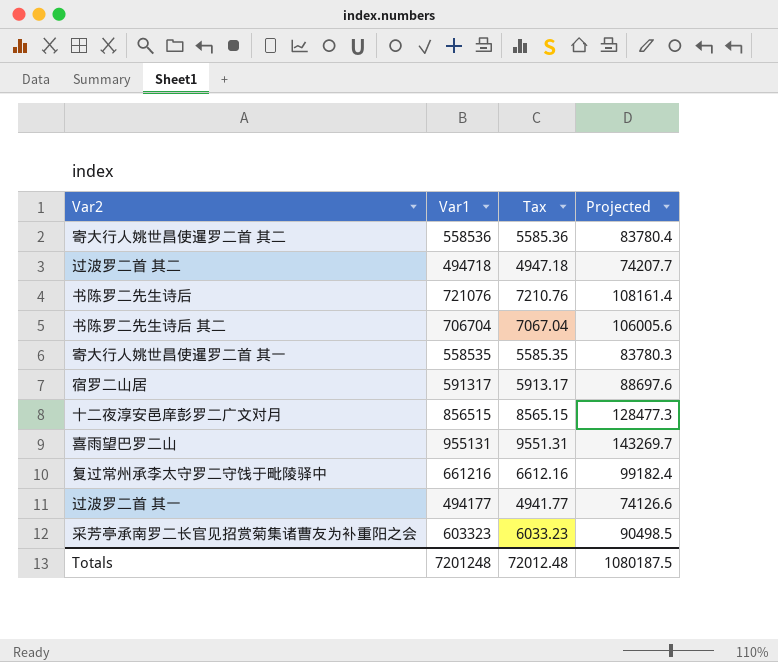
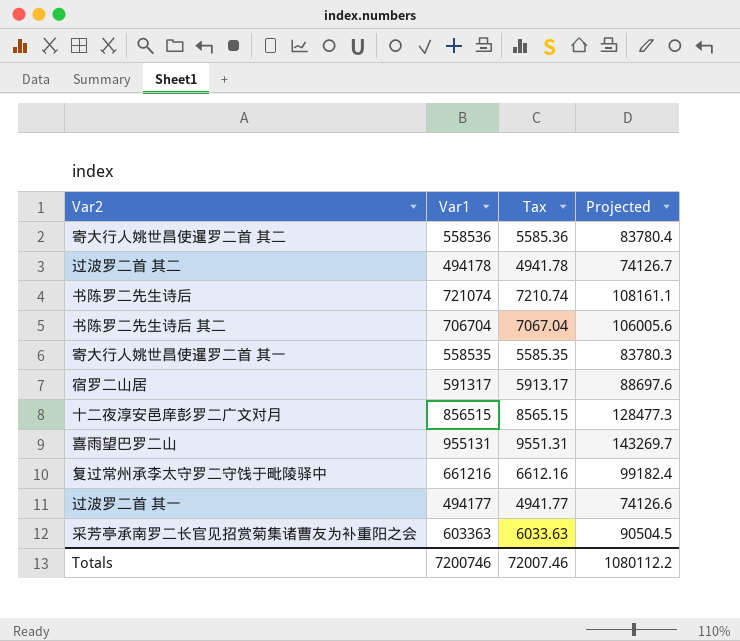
过波罗二首 其二 | Var1: 494718 -> 494178
过波罗二首 其二 | Tax: 4947.18 -> 4941.78
过波罗二首 其二 | Projected: 74207.7 -> 74126.7
书陈罗二先生诗后 | Var1: 721076 -> 721074
书陈罗二先生诗后 | Tax: 7210.76 -> 7210.74
书陈罗二先生诗后 | Projected: 108161.4 -> 108161.1
采芳亭承南罗二长官见招赏菊集诸曹友为补重阳之会 | Var1: 603323 -> 603363
采芳亭承南罗二长官见招赏菊集诸曹友为补重阳之会 | Tax: 6033.23 -> 6033.63
采芳亭承南罗二长官见招赏菊集诸曹友为补重阳之会 | Projected: 90498.5 -> 90504.5
Totals | Var1: 7201248 -> 7200746
Totals | Tax: 72012.48 -> 72007.46
Totals | Projected: 1080187.5 -> 1080112.2

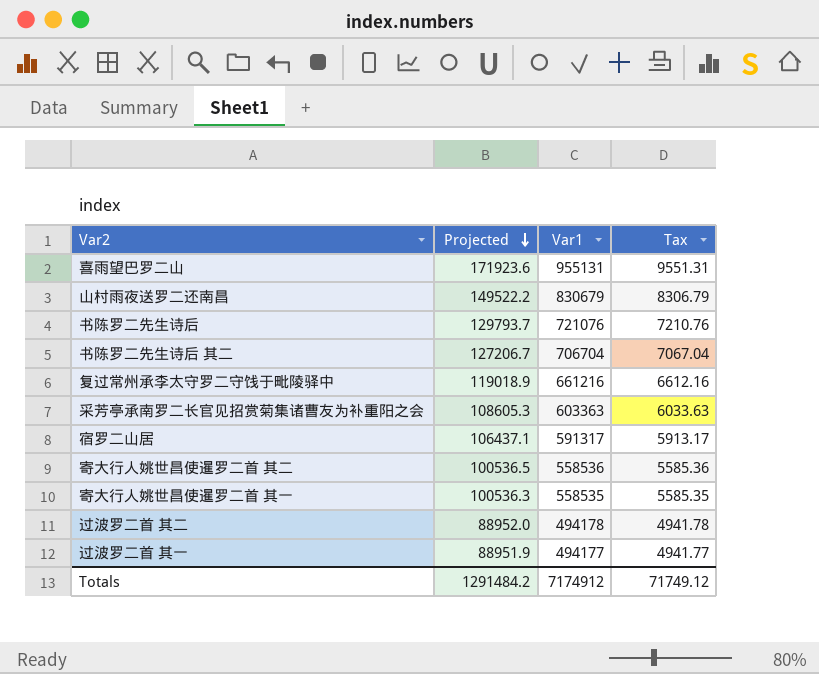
row order: none -> Projected descending
column Projected | formula: [Var1] * 0.15 -> [Var1] * 0.18
column Projected | position: 4 -> 2
row 十二夜淳安邑庠彭罗二广文对月: 856515 | 8565.15 | 128477.3 -> none
row 山村雨夜送罗二还南昌: none -> 149522.2 | 830679 | 8306.79
书陈罗二先生诗后 | Var1: 721074 -> 721076
书陈罗二先生诗后 | Tax: 7210.74 -> 7210.76
Totals | Projected: 1080112.2 -> 1291484.2
Totals | Var1: 7200746 -> 7174912
Totals | Tax: 72007.46 -> 71749.12

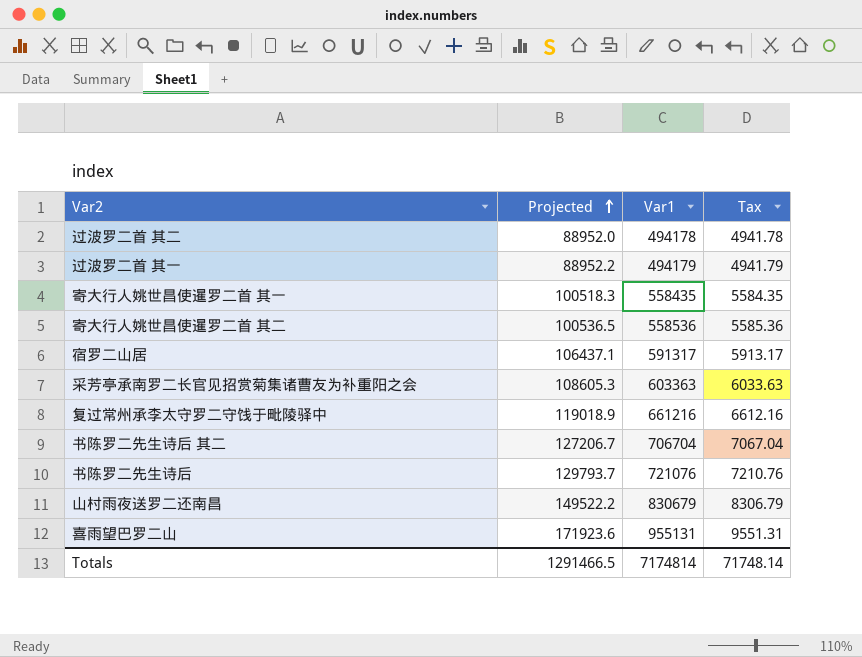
row order: Projected descending -> Projected ascending
过波罗二首 其一 | Projected: 88951.9 -> 88952.2
过波罗二首 其一 | Var1: 494177 -> 494179
过波罗二首 其一 | Tax: 4941.77 -> 4941.79
寄大行人姚世昌使暹罗二首 其一 | Projected: 100536.3 -> 100518.3
寄大行人姚世昌使暹罗二首 其一 | Var1: 558535 -> 558435
寄大行人姚世昌使暹罗二首 其一 | Tax: 5585.35 -> 5584.35
Totals | Projected: 1291484.2 -> 1291466.5
Totals | Var1: 7174912 -> 7174814
Totals | Tax: 71749.12 -> 71748.14

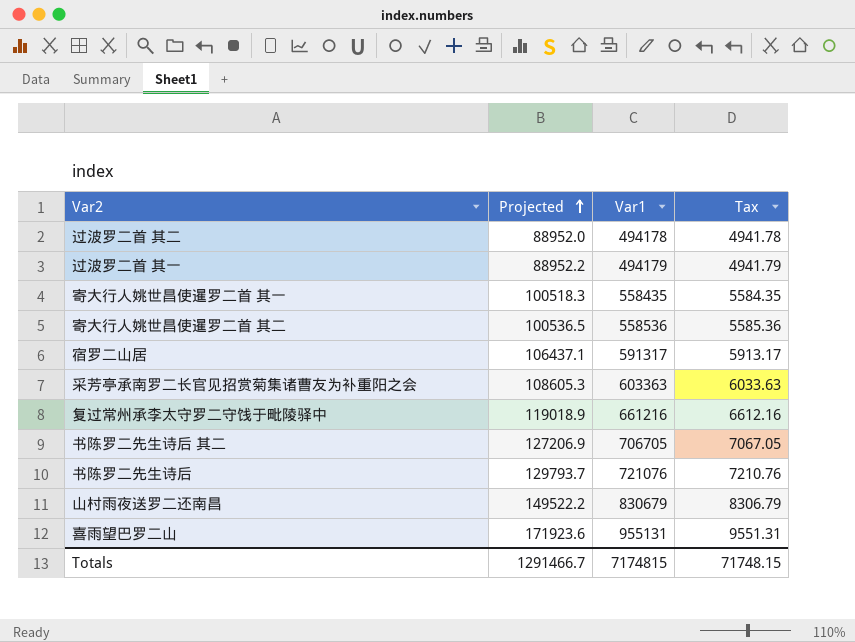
书陈罗二先生诗后 其二 | Projected: 127206.7 -> 127206.9
书陈罗二先生诗后 其二 | Var1: 706704 -> 706705
书陈罗二先生诗后 其二 | Tax: 7067.04 -> 7067.05
Totals | Projected: 1291466.5 -> 1291466.7
Totals | Var1: 7174814 -> 7174815
Totals | Tax: 71748.14 -> 71748.15

